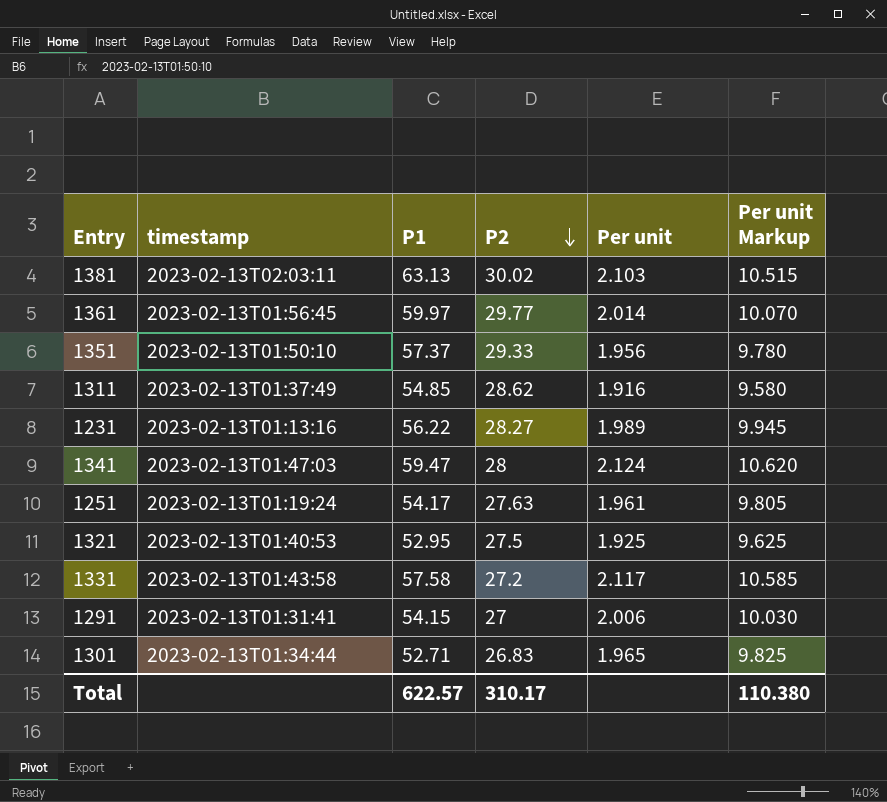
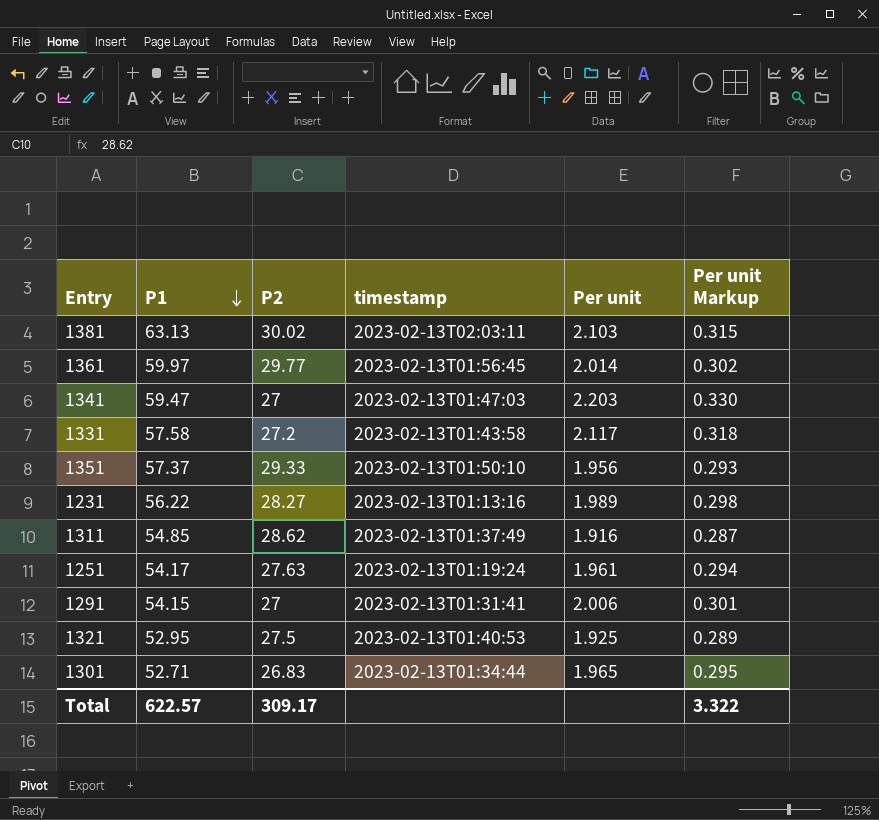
row order: P2 descending -> P1 descending
column timestamp | position: 2 -> 4
column Per unit Markup | formula: [Per unit] * 5 -> [Per unit] * 0.15
1341 | P2: 28 -> 27
1341 | Per unit: 2.124 -> 2.203
Total | P2: 310.17 -> 309.17
Total | Per unit Markup: 110.380 -> 3.322

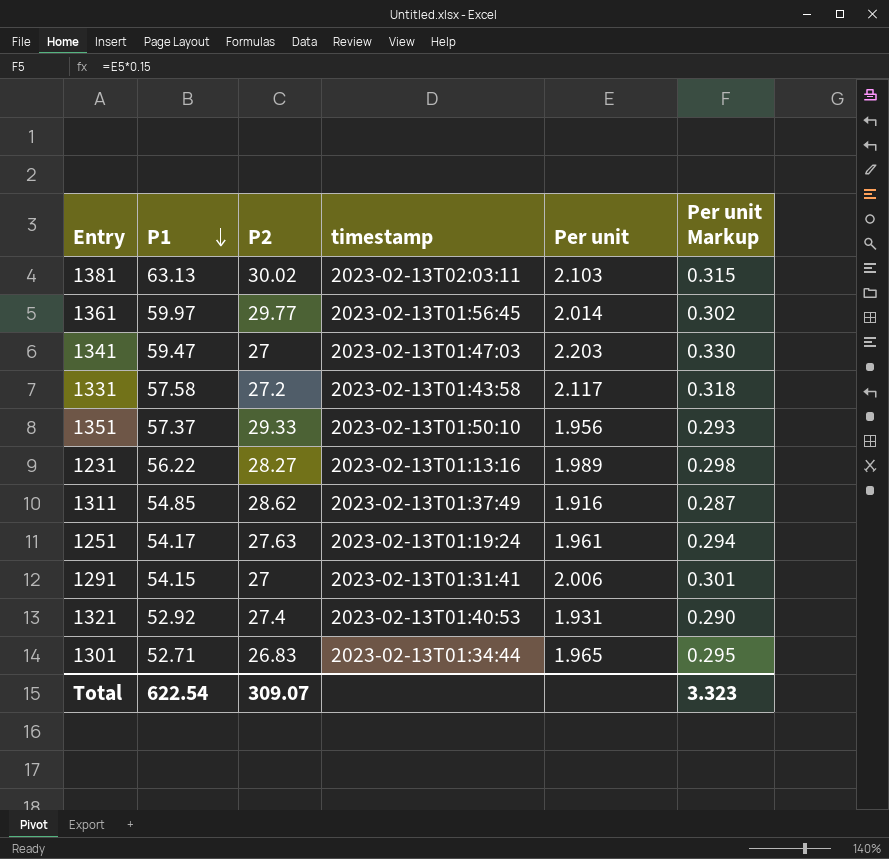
1321 | P1: 52.95 -> 52.92
1321 | P2: 27.5 -> 27.4
1321 | Per unit: 1.925 -> 1.931
1321 | Per unit Markup: 0.289 -> 0.290
Total | P1: 622.57 -> 622.54
Total | P2: 309.17 -> 309.07
Total | Per unit Markup: 3.322 -> 3.323

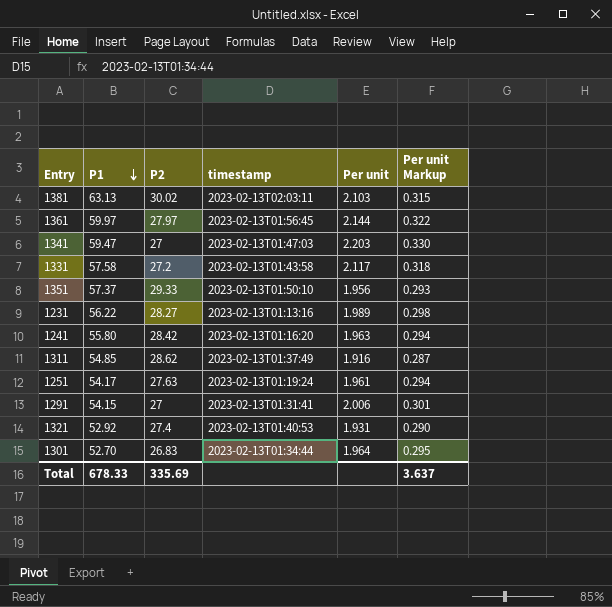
1361 | P2: 29.77 -> 27.97
1361 | Per unit: 2.014 -> 2.144
1361 | Per unit Markup: 0.302 -> 0.322
row 1241: none -> 55.80 | 28.42 | 2023-02-13T01:16:20 | 1.963 | 0.294
1301 | P1: 52.71 -> 52.70
1301 | Per unit: 1.965 -> 1.964
Total | P1: 622.54 -> 678.33
Total | P2: 309.07 -> 335.69
Total | Per unit Markup: 3.323 -> 3.637

